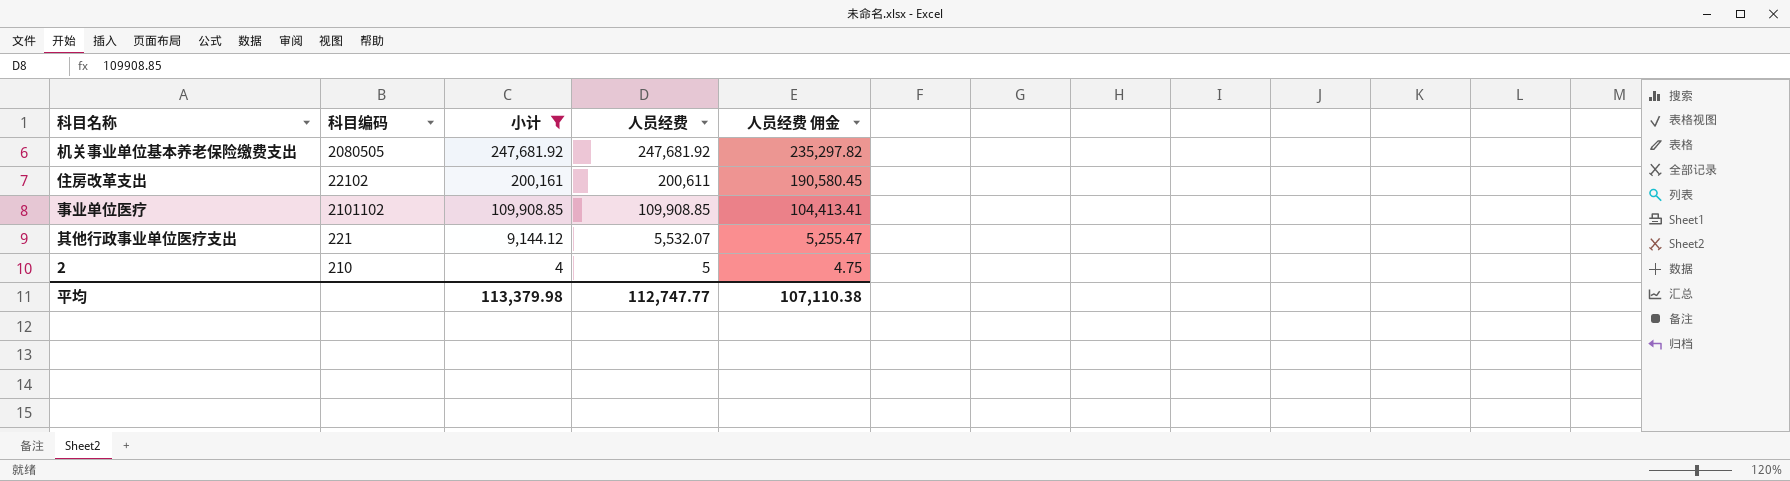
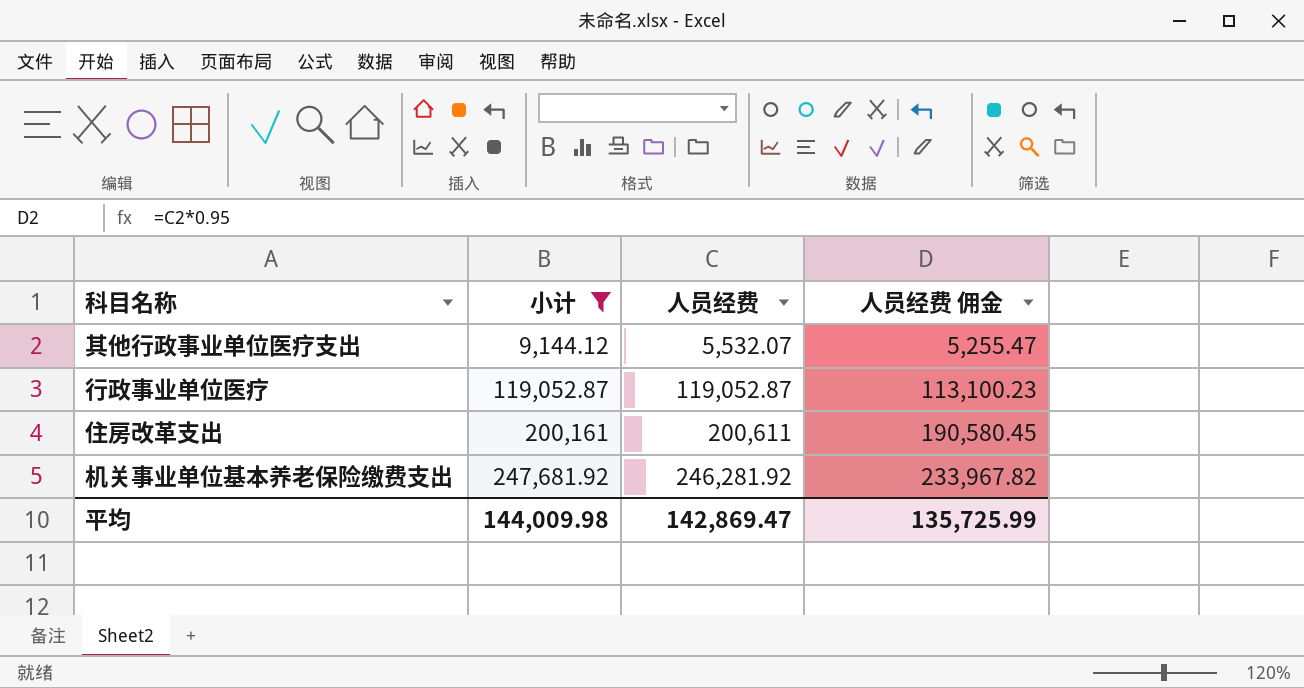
row order: 小计 descending -> 小计 ascending
column 科目编码 | position: 2 -> none
row 事业单位医疗: 2101102 | 109,908.85 | 109,908.85 | 104,413.41 -> none
row 2: 210 | 4 | 5 | 4.75 -> none
row 行政事业单位医疗: none -> 119,052.87 | 119,052.87 | 113,100.23
机关事业单位基本养老保险缴费支出 | 人员经费: 247,681.92 -> 246,281.92
机关事业单位基本养老保险缴费支出 | 人员经费 佣金: 235,297.82 -> 233,967.82
平均 | 小计: 113,379.98 -> 144,009.98
平均 | 人员经费: 112,747.77 -> 142,869.47
平均 | 人员经费 佣金: 107,110.38 -> 135,725.99

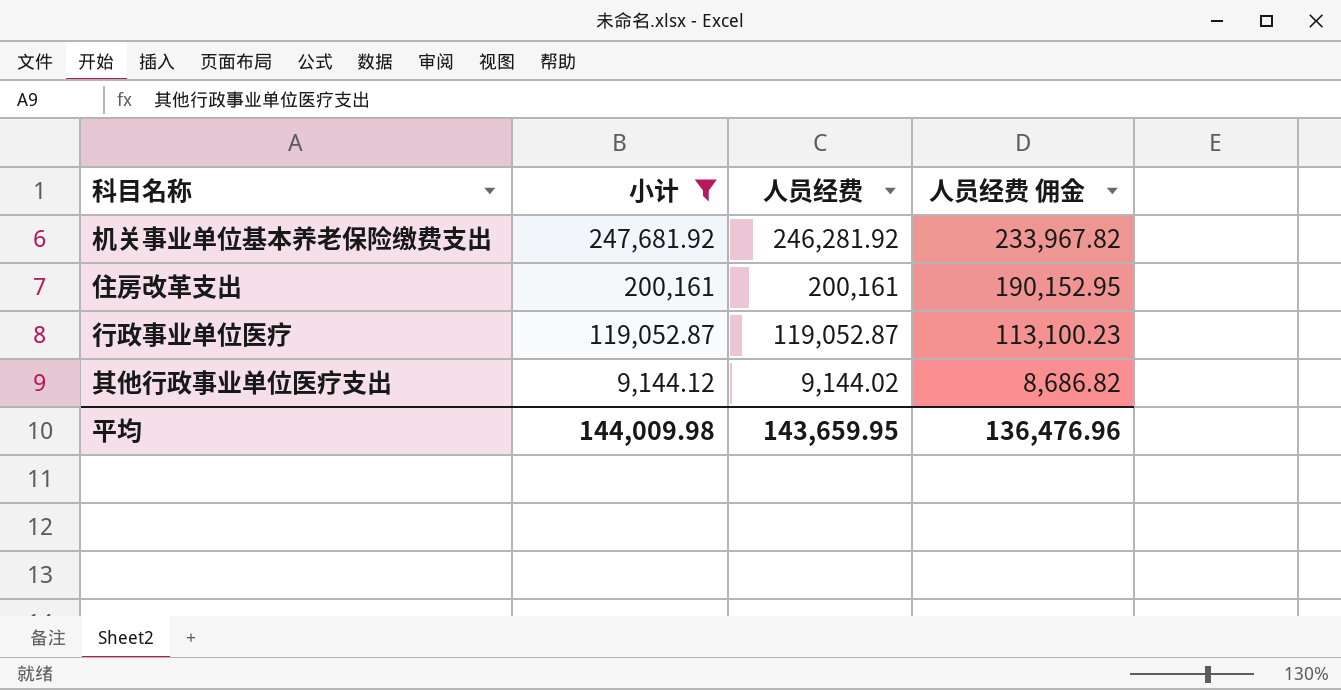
row order: 小计 ascending -> 小计 descending
住房改革支出 | 人员经费: 200,611 -> 200,161
住房改革支出 | 人员经费 佣金: 190,580.45 -> 190,152.95
其他行政事业单位医疗支出 | 人员经费: 5,532.07 -> 9,144.02
其他行政事业单位医疗支出 | 人员经费 佣金: 5,255.47 -> 8,686.82
平均 | 人员经费: 142,869.47 -> 143,659.95
平均 | 人员经费 佣金: 135,725.99 -> 136,476.96

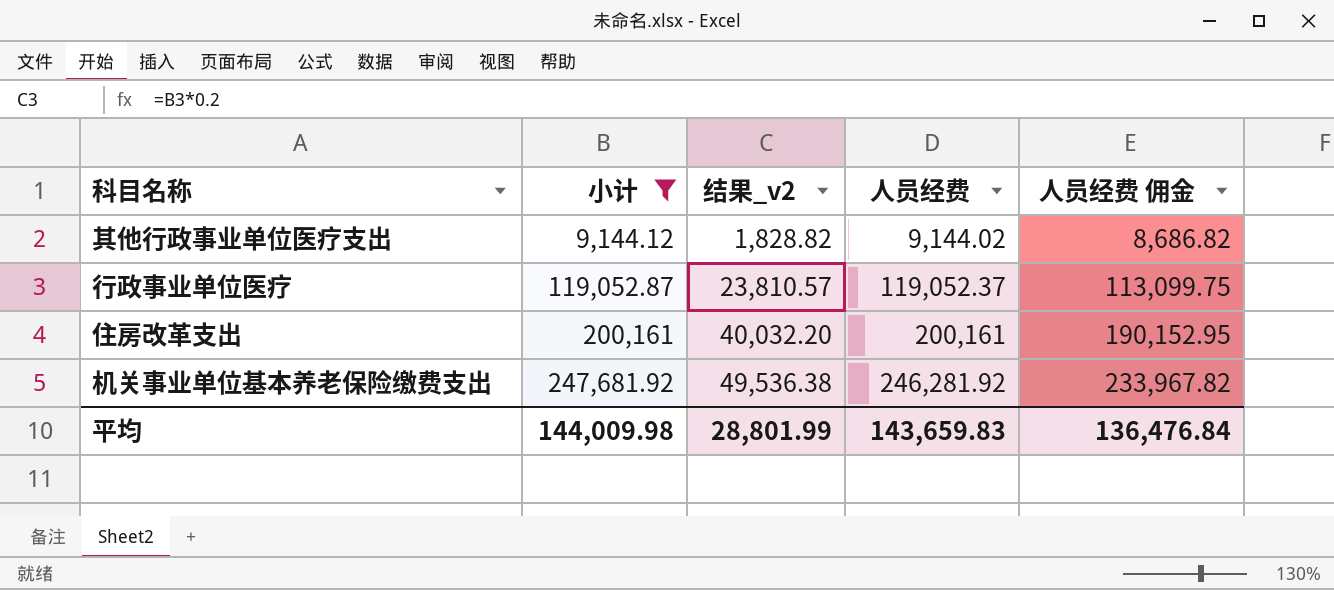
row order: 小计 descending -> 小计 ascending
column 结果_v2 | formula: none -> [小计] * 0.2
行政事业单位医疗 | 人员经费: 119,052.87 -> 119,052.37
行政事业单位医疗 | 人员经费 佣金: 113,100.23 -> 113,099.75
平均 | 人员经费: 143,659.95 -> 143,659.83
平均 | 人员经费 佣金: 136,476.96 -> 136,476.84

